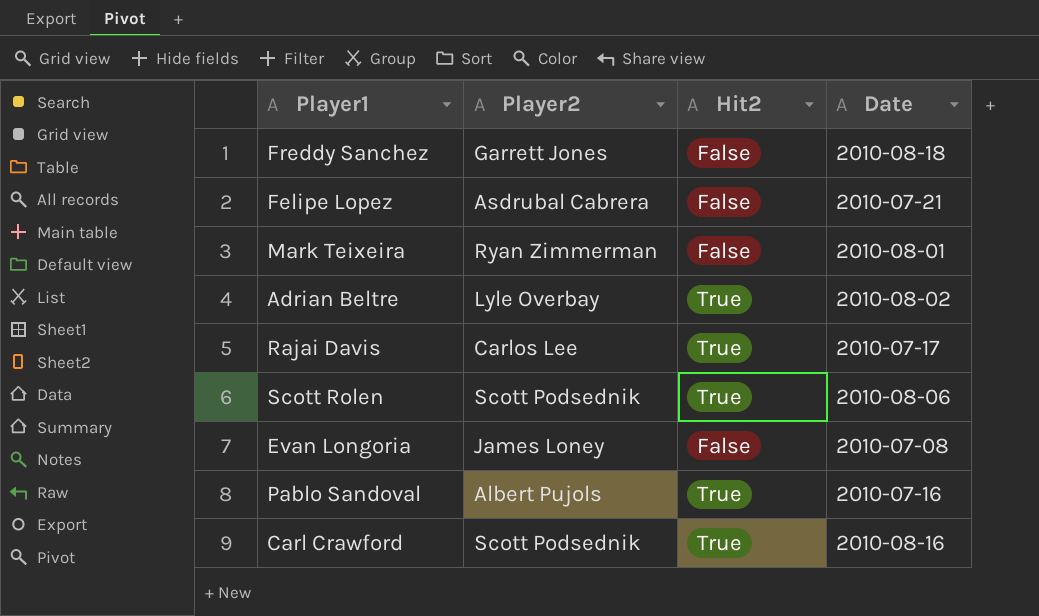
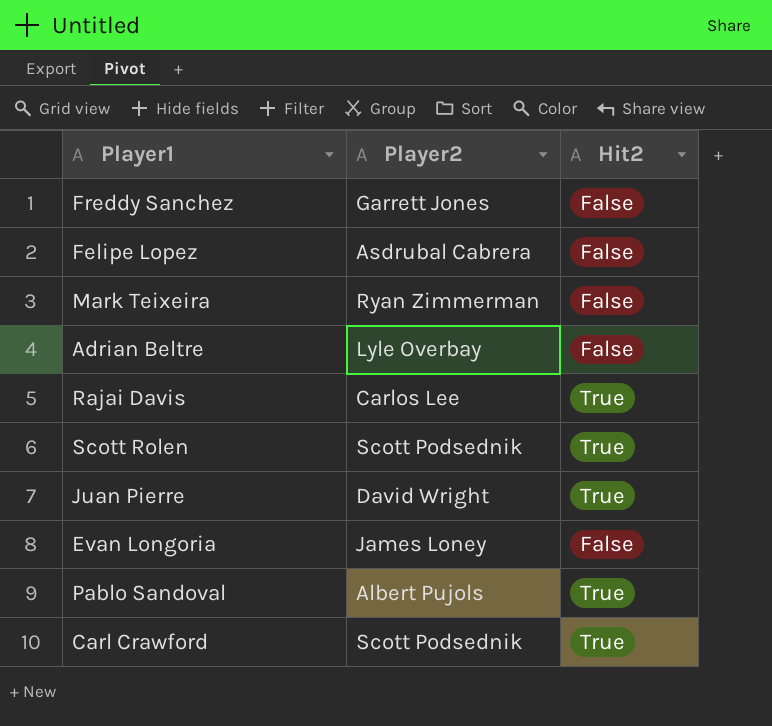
column Date | position: 4 -> none
Adrian Beltre | Hit2: True -> False
row Juan Pierre: none -> David Wright | True

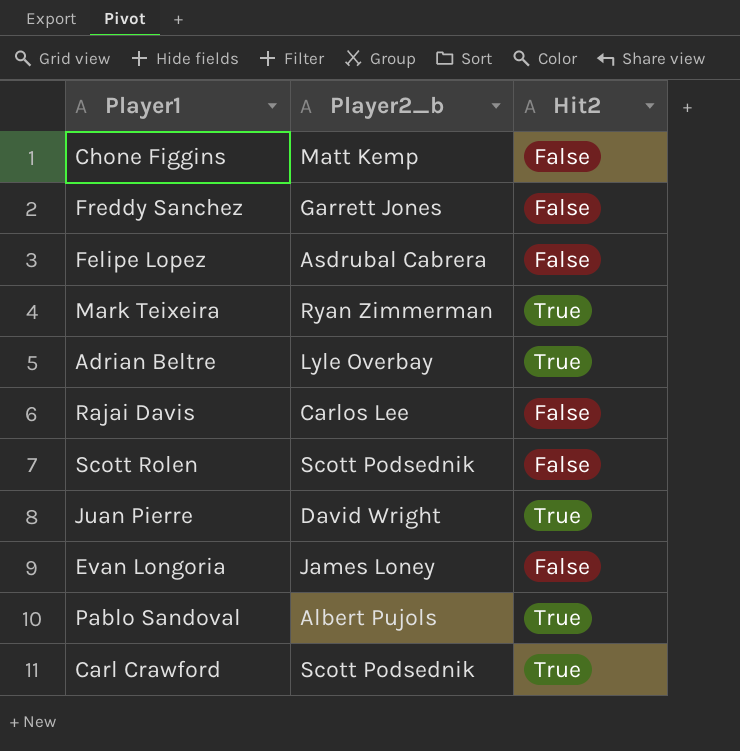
column name: Player2 -> Player2_b
row Chone Figgins: none -> Matt Kemp | False
Mark Teixeira | Hit2: False -> True
Adrian Beltre | Hit2: False -> True
Rajai Davis | Hit2: True -> False
Scott Rolen | Hit2: True -> False

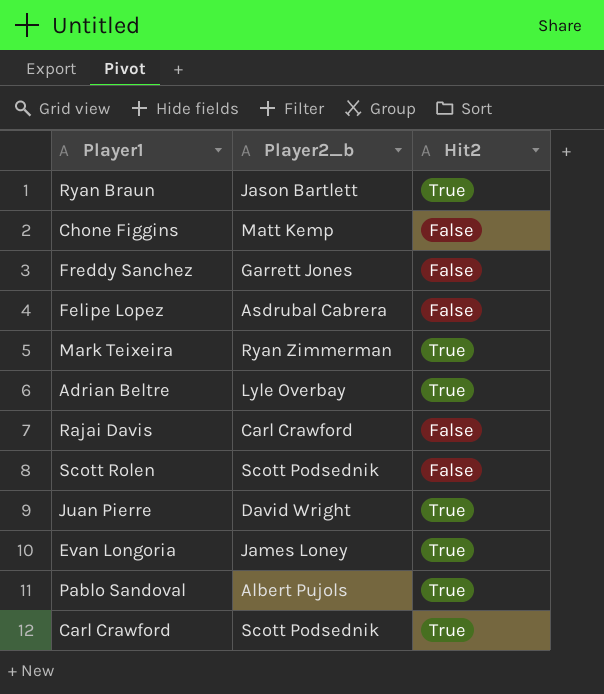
row Ryan Braun: none -> Jason Bartlett | True
Rajai Davis | Player2_b: Carlos Lee -> Carl Crawford
Evan Longoria | Hit2: False -> True

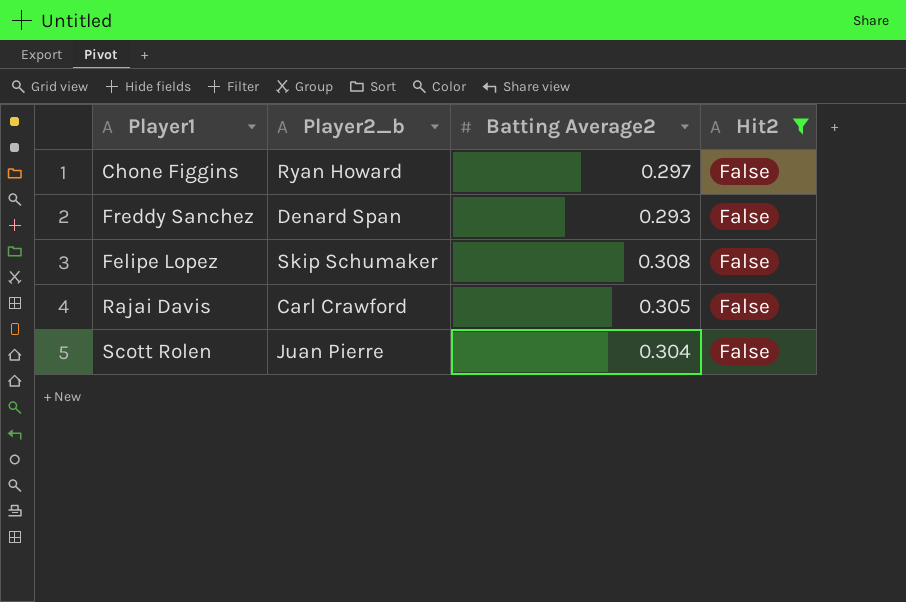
filter: none -> Hit2 = False
column Batting Average2 | position: none -> 3
Chone Figgins | Player2_b: Matt Kemp -> Ryan Howard
Freddy Sanchez | Player2_b: Garrett Jones -> Denard Span
Felipe Lopez | Player2_b: Asdrubal Cabrera -> Skip Schumaker
Scott Rolen | Player2_b: Scott Podsednik -> Juan Pierre

